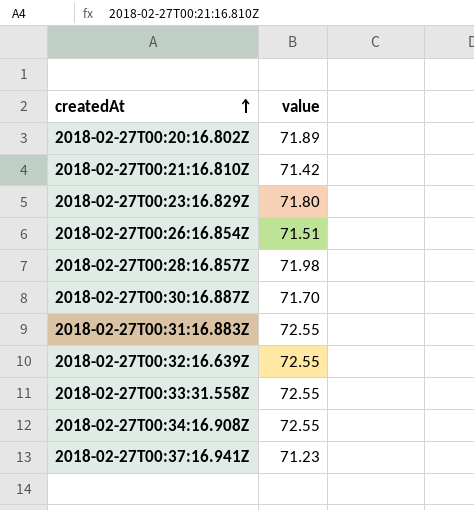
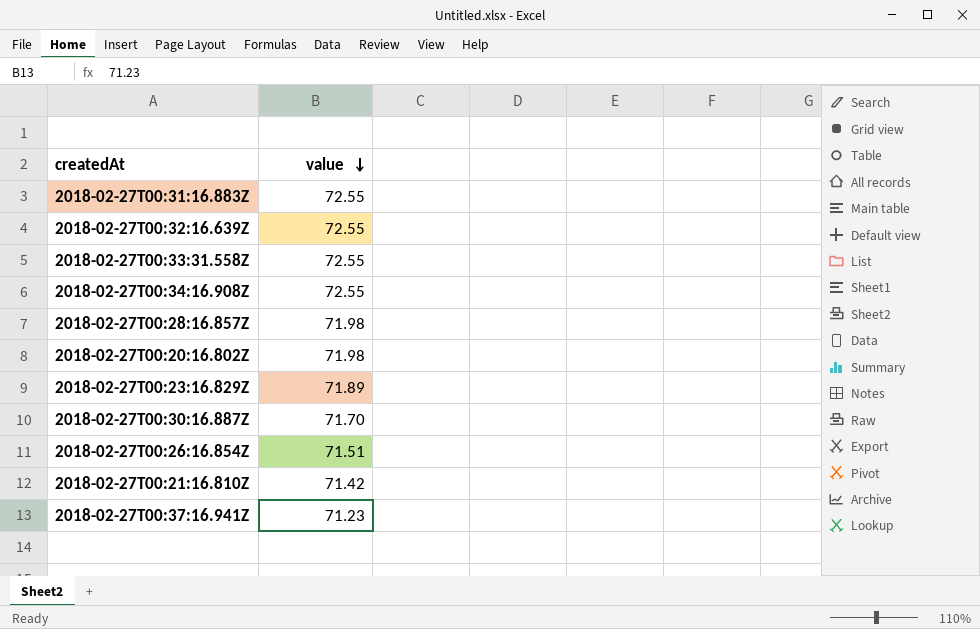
row order: createdAt ascending -> value descending
2018-02-27T00:20:16.802Z | value: 71.89 -> 71.98
2018-02-27T00:23:16.829Z | value: 71.80 -> 71.89

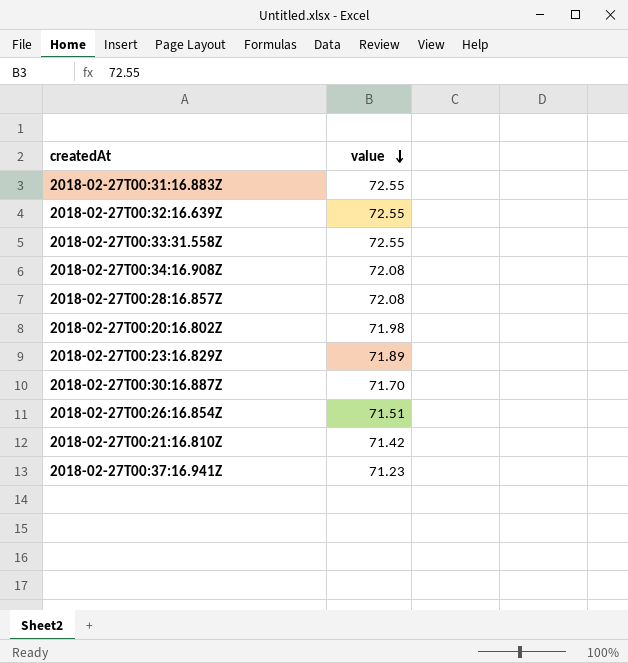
2018-02-27T00:34:16.908Z | value: 72.55 -> 72.08
2018-02-27T00:28:16.857Z | value: 71.98 -> 72.08

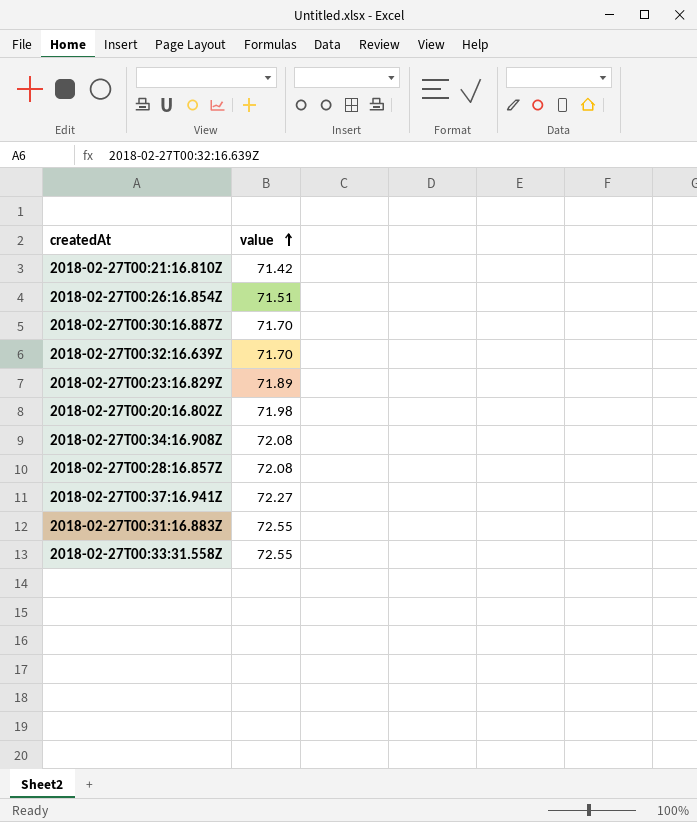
row order: value descending -> value ascending
2018-02-27T00:32:16.639Z | value: 72.55 -> 71.70
2018-02-27T00:37:16.941Z | value: 71.23 -> 72.27

